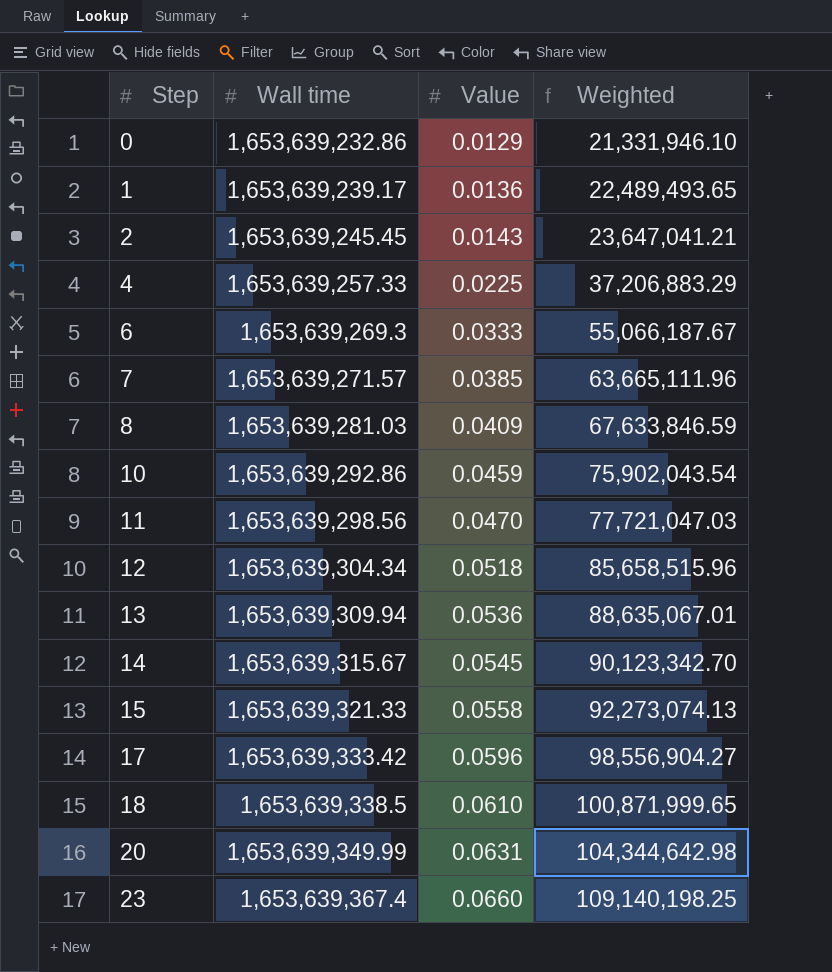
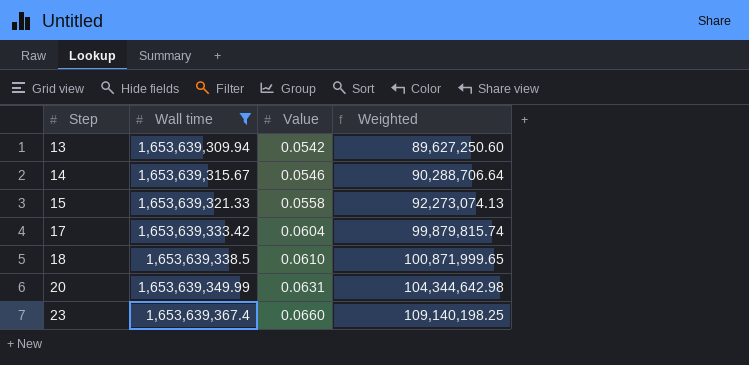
filter: none -> Wall time >= 1,653,639,309.94
13 | Value: 0.0536 -> 0.0542
13 | Weighted: 88,635,067.01 -> 89,627,250.60
14 | Value: 0.0545 -> 0.0546
14 | Weighted: 90,123,342.70 -> 90,288,706.64
17 | Value: 0.0596 -> 0.0604
17 | Weighted: 98,556,904.27 -> 99,879,815.74

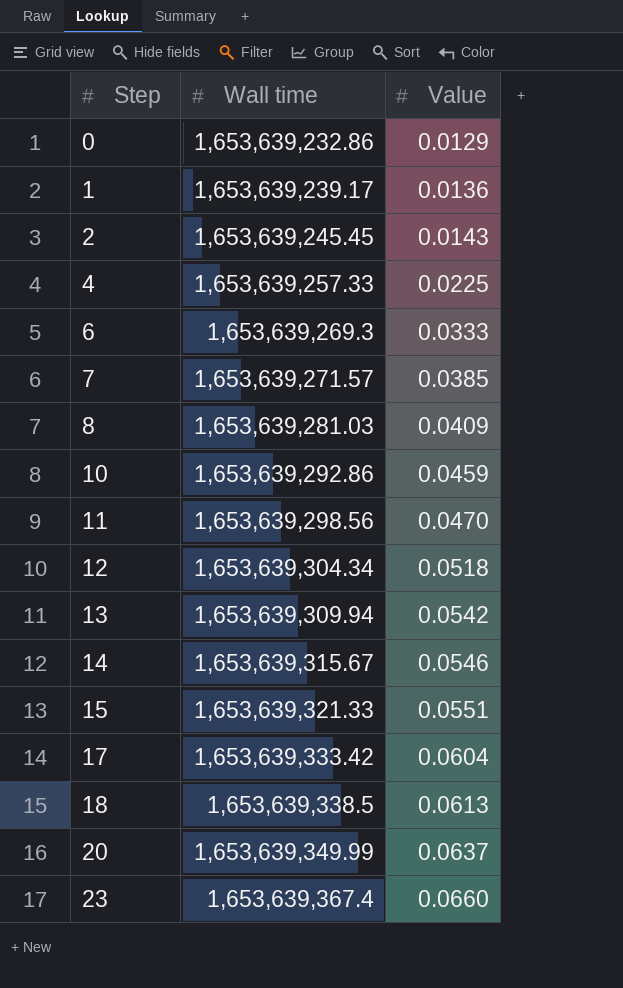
filter: Wall time >= 1,653,639,309.94 -> none
column Weighted | formula: [Wall time] * [Value] -> none
15 | Value: 0.0558 -> 0.0551
18 | Value: 0.0610 -> 0.0613
20 | Value: 0.0631 -> 0.0637

